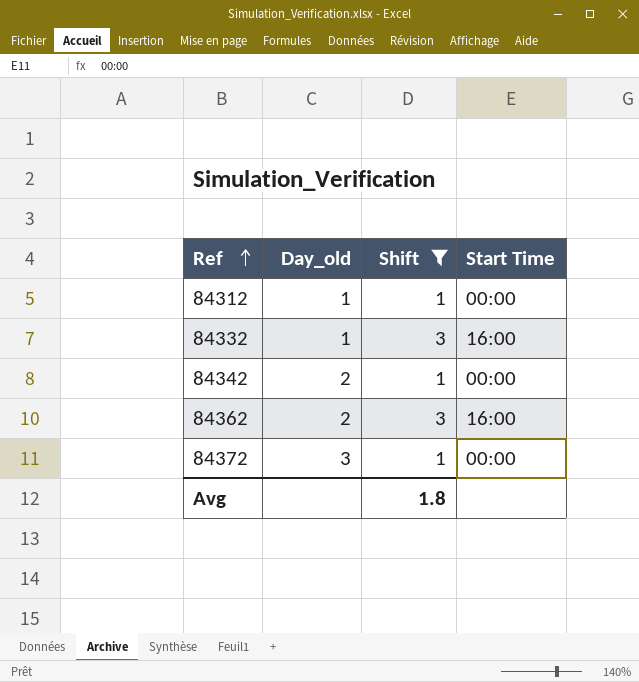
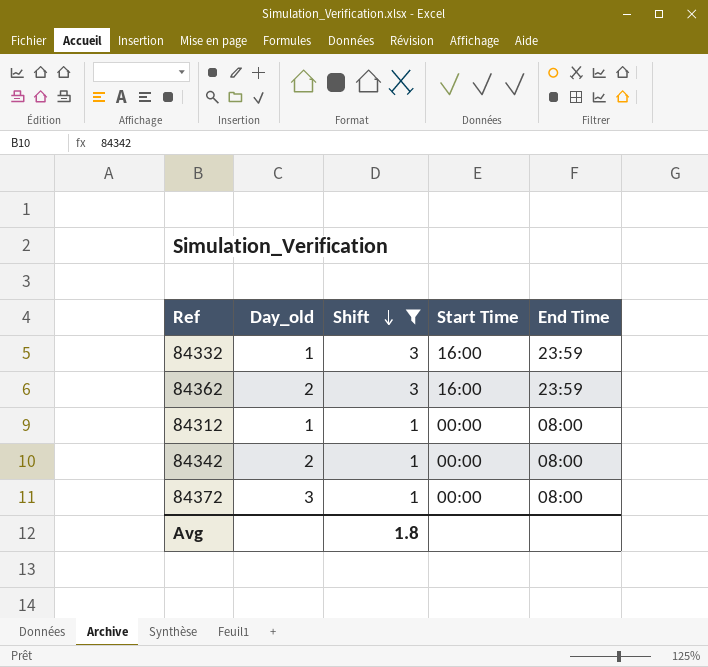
row order: Ref ascending -> Shift descending
column End Time | position: none -> 5

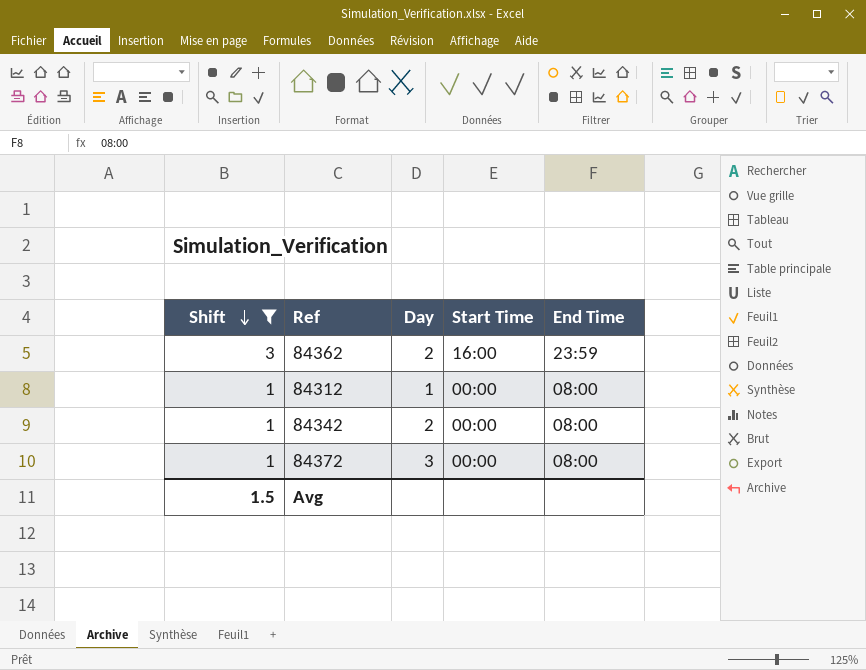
column Shift | position: 3 -> 1
column name: Day_old -> Day
row 84332: 1 | 3 | 16:00 | 23:59 -> none
Avg | Shift: 1.8 -> 1.5

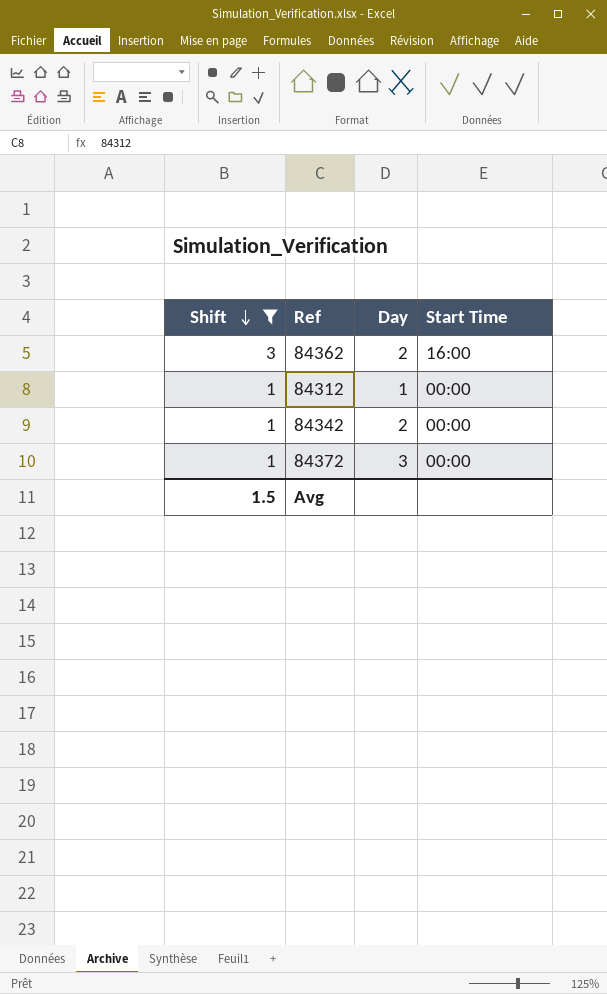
column End Time | position: 5 -> none

